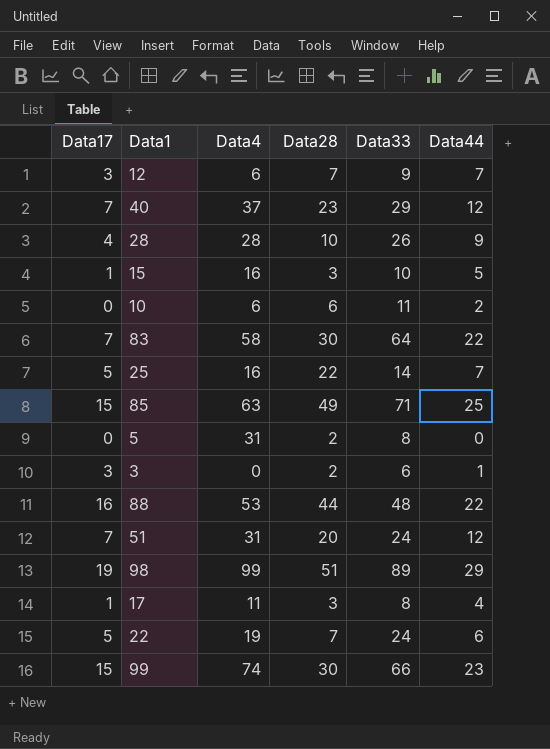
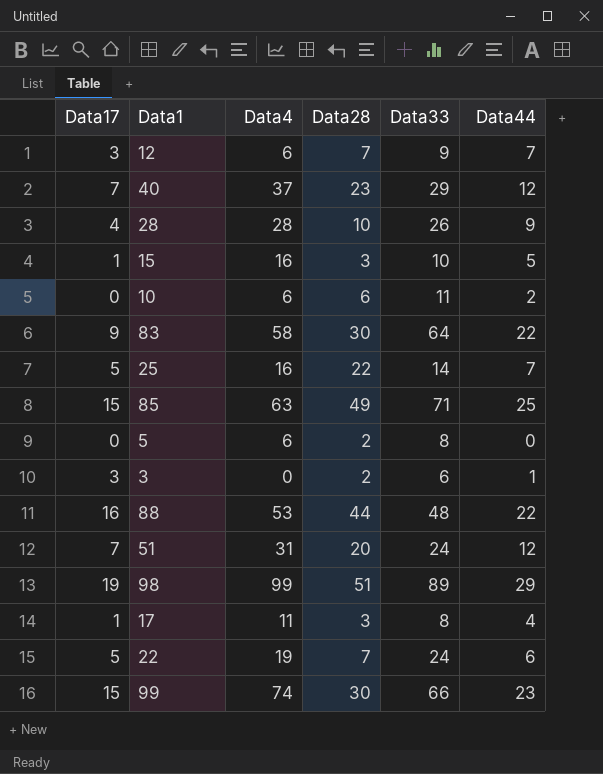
83 | Data17: 7 -> 9
5 | Data4: 31 -> 6

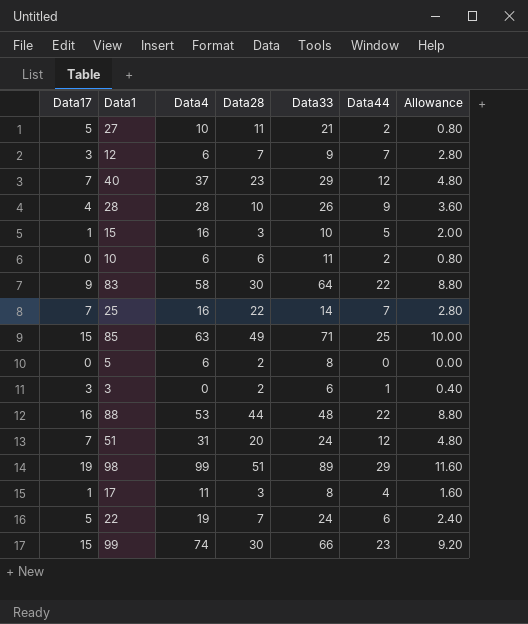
column Allowance | formula: none -> [Data44] * 0.4
row 27: none -> 5 | 10 | 11 | 21 | 2 | 0.80
25 | Data17: 5 -> 7

